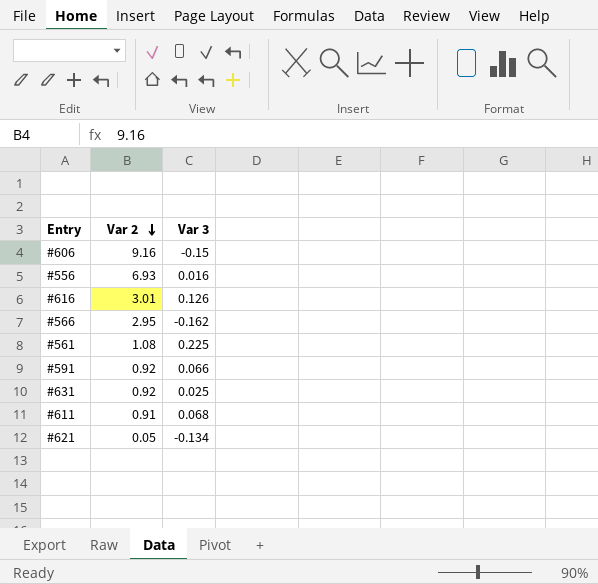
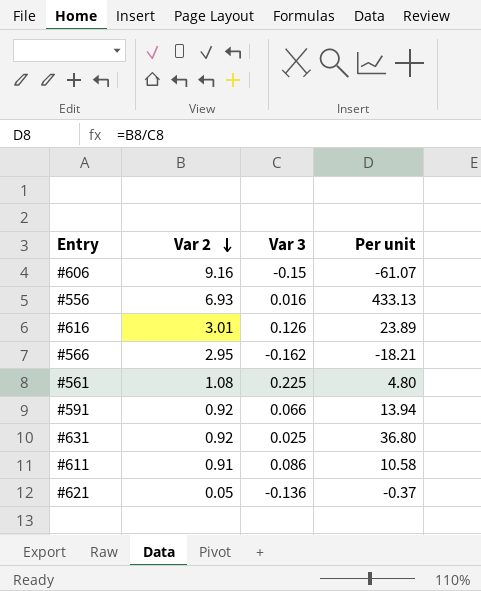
column Per unit | formula: none -> [Var 2] / [Var 3]
#611 | Var 3: 0.068 -> 0.086
#621 | Var 3: -0.134 -> -0.136

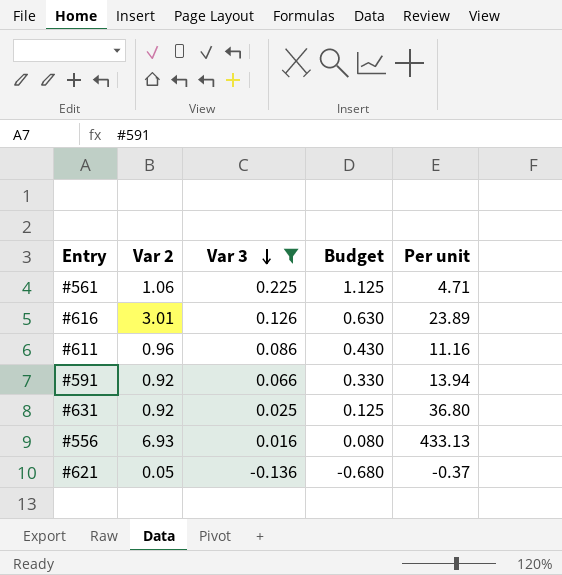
filter: none -> Var 3 >= -0.136
row order: Var 2 descending -> Var 3 descending
column Budget | formula: none -> [Var 3] * 5
#561 | Var 2: 1.08 -> 1.06
#561 | Per unit: 4.80 -> 4.71
#611 | Var 2: 0.91 -> 0.96
#611 | Per unit: 10.58 -> 11.16

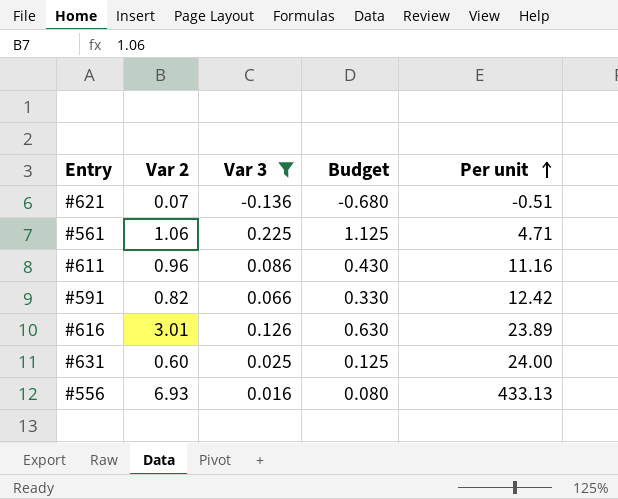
row order: Var 3 descending -> Per unit ascending
#621 | Var 2: 0.05 -> 0.07
#621 | Per unit: -0.37 -> -0.51
#591 | Var 2: 0.92 -> 0.82
#591 | Per unit: 13.94 -> 12.42
#631 | Var 2: 0.92 -> 0.60
#631 | Per unit: 36.80 -> 24.00

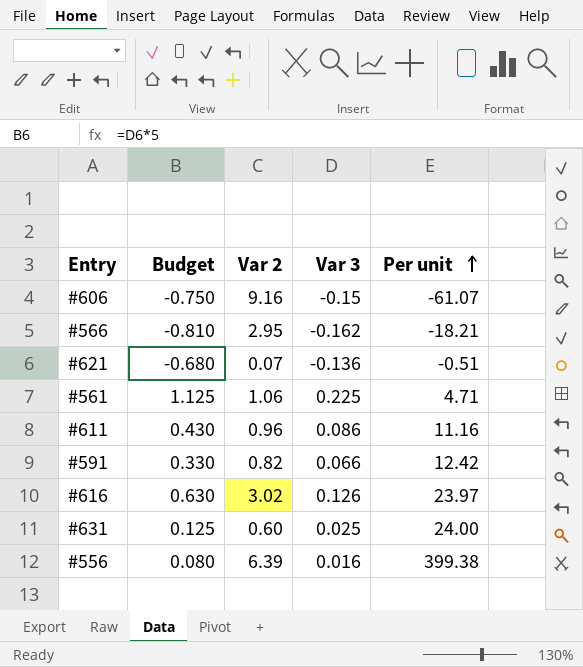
filter: Var 3 >= -0.136 -> none
column Budget | position: 4 -> 2
#616 | Var 2: 3.01 -> 3.02
#616 | Per unit: 23.89 -> 23.97
#556 | Var 2: 6.93 -> 6.39
#556 | Per unit: 433.13 -> 399.38

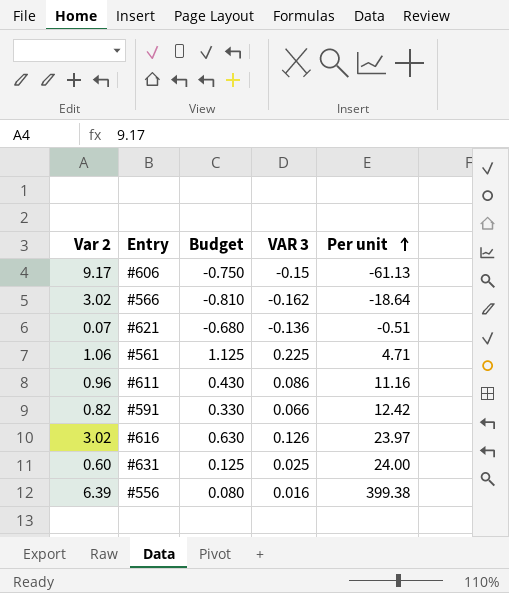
column Var 2 | position: 3 -> 1
column name: Var 3 -> VAR 3
#606 | Var 2: 9.16 -> 9.17
#606 | Per unit: -61.07 -> -61.13
#566 | Var 2: 2.95 -> 3.02
#566 | Per unit: -18.21 -> -18.64

